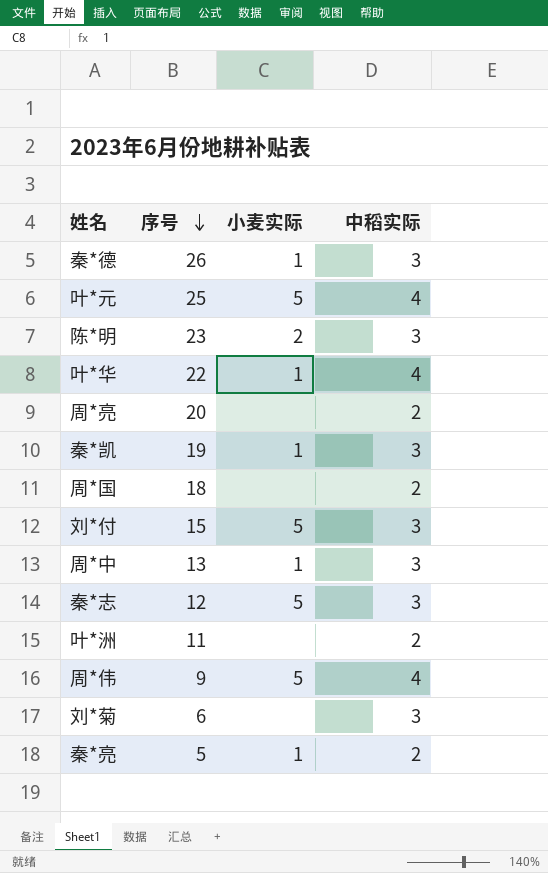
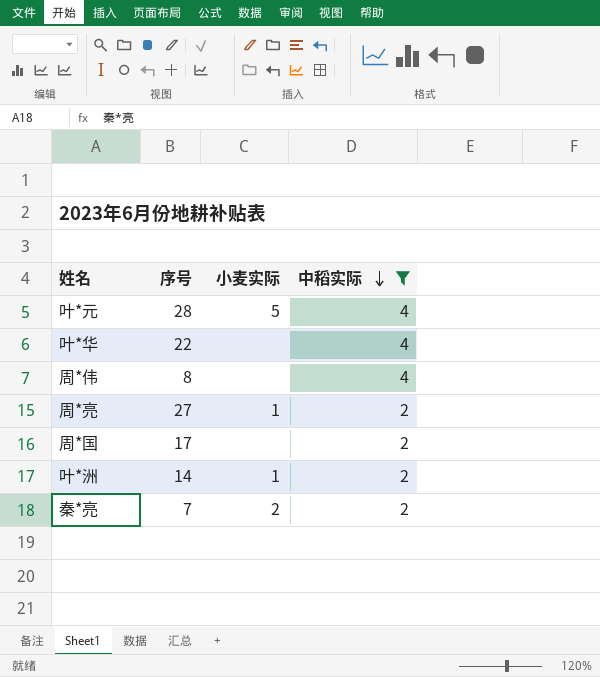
filter: none -> 中稻实际 != 3
row order: 序号 descending -> 中稻实际 descending
叶*元 | 序号: 25 -> 28
叶*华 | 小麦实际: 1 -> none
周*伟 | 序号: 9 -> 8
周*伟 | 小麦实际: 5 -> none
周*亮 | 序号: 20 -> 27
周*亮 | 小麦实际: none -> 1
周*国 | 序号: 18 -> 17
叶*洲 | 序号: 11 -> 14
叶*洲 | 小麦实际: none -> 1
秦*亮 | 序号: 5 -> 7
秦*亮 | 小麦实际: 1 -> 2

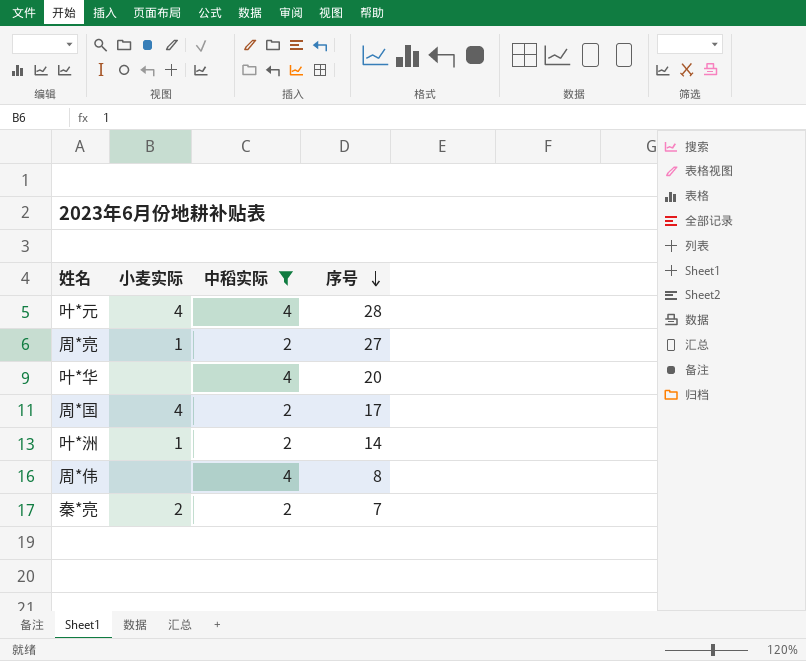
row order: 中稻实际 descending -> 序号 descending
column 序号 | position: 2 -> 4
叶*元 | 小麦实际: 5 -> 4
叶*华 | 序号: 22 -> 20
周*国 | 小麦实际: none -> 4

